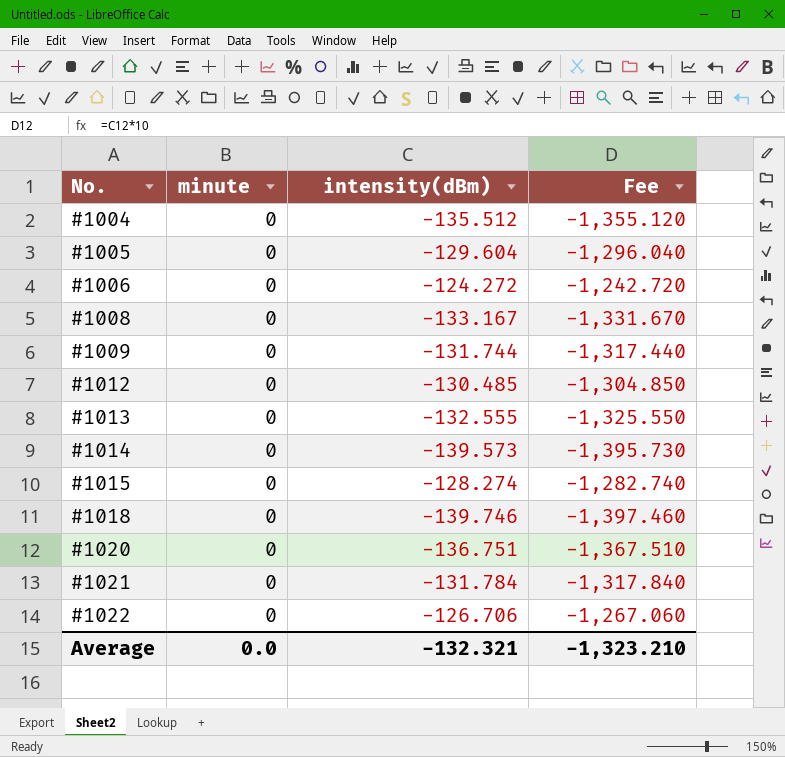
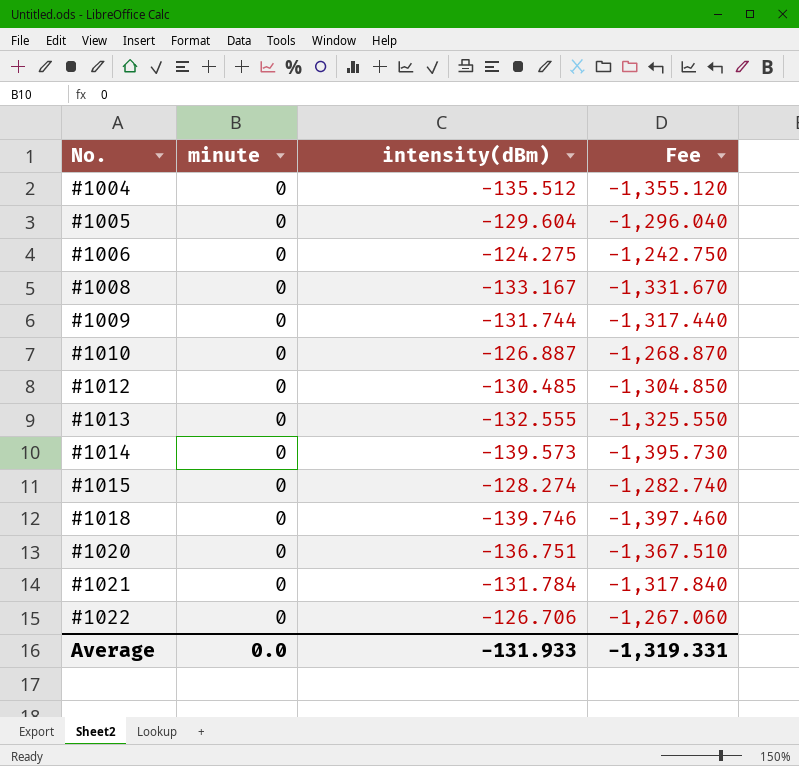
#1006 | intensity(dBm): -124.272 -> -124.275
#1006 | Fee: -1,242.720 -> -1,242.750
row #1010: none -> 0 | -126.887 | -1,268.870
Average | intensity(dBm): -132.321 -> -131.933
Average | Fee: -1,323.210 -> -1,319.331

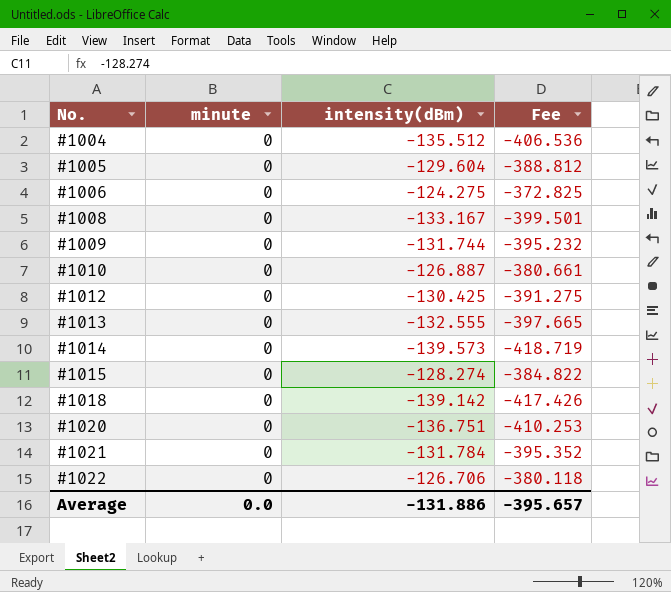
column Fee | formula: [intensity(dBm)] * 10 -> [intensity(dBm)] * 3
#1012 | intensity(dBm): -130.485 -> -130.425
#1018 | intensity(dBm): -139.746 -> -139.142
Average | intensity(dBm): -131.933 -> -131.886
Average | Fee: -1,319.331 -> -395.657

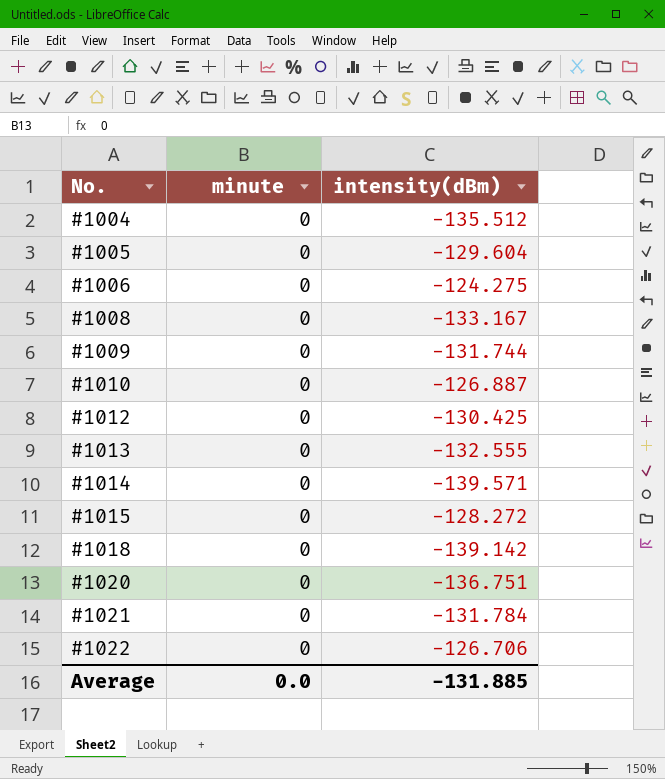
column Fee | formula: [intensity(dBm)] * 3 -> none
#1014 | intensity(dBm): -139.573 -> -139.571
#1015 | intensity(dBm): -128.274 -> -128.272
Average | intensity(dBm): -131.886 -> -131.885

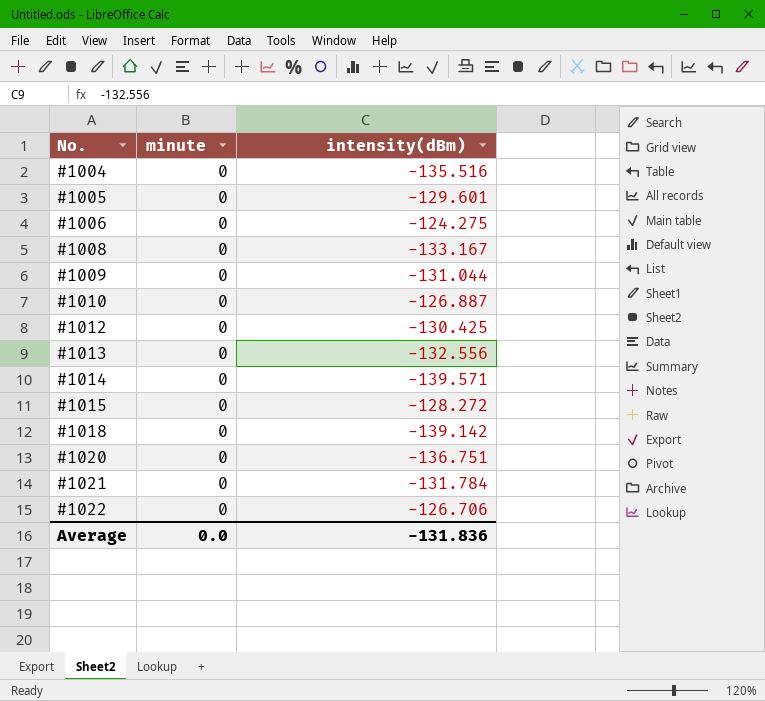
#1004 | intensity(dBm): -135.512 -> -135.516
#1005 | intensity(dBm): -129.604 -> -129.601
#1009 | intensity(dBm): -131.744 -> -131.044
#1013 | intensity(dBm): -132.555 -> -132.556
Average | intensity(dBm): -131.885 -> -131.836

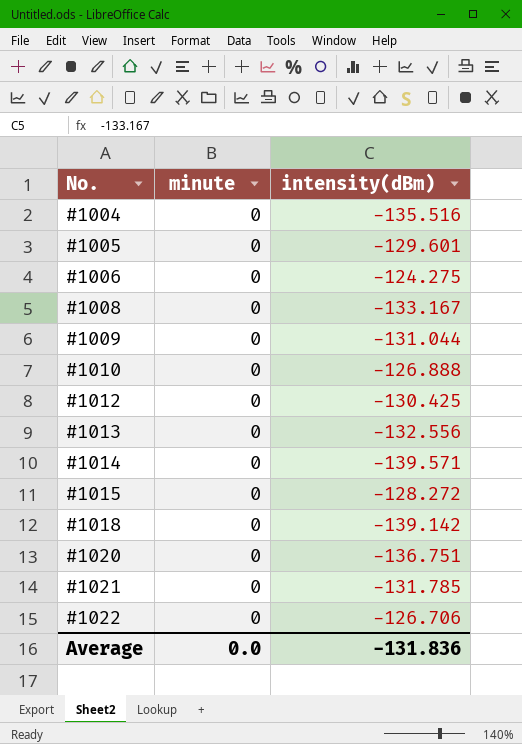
#1010 | intensity(dBm): -126.887 -> -126.888
#1021 | intensity(dBm): -131.784 -> -131.785

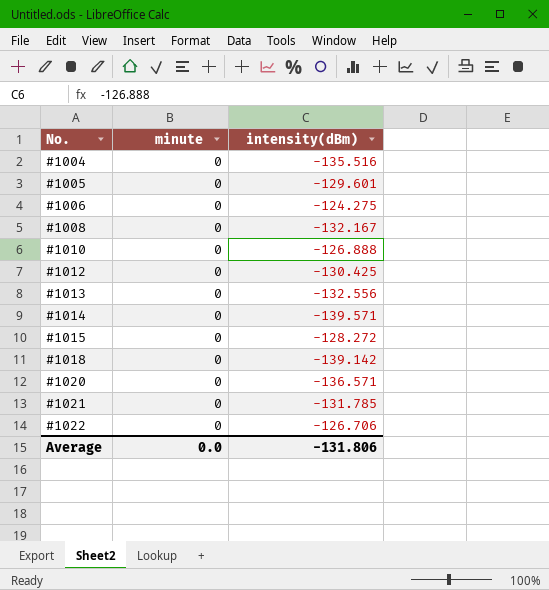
row #1009: 0 | -131.044 -> none
#1008 | intensity(dBm): -133.167 -> -132.167
#1020 | intensity(dBm): -136.751 -> -136.571
Average | intensity(dBm): -131.836 -> -131.806

